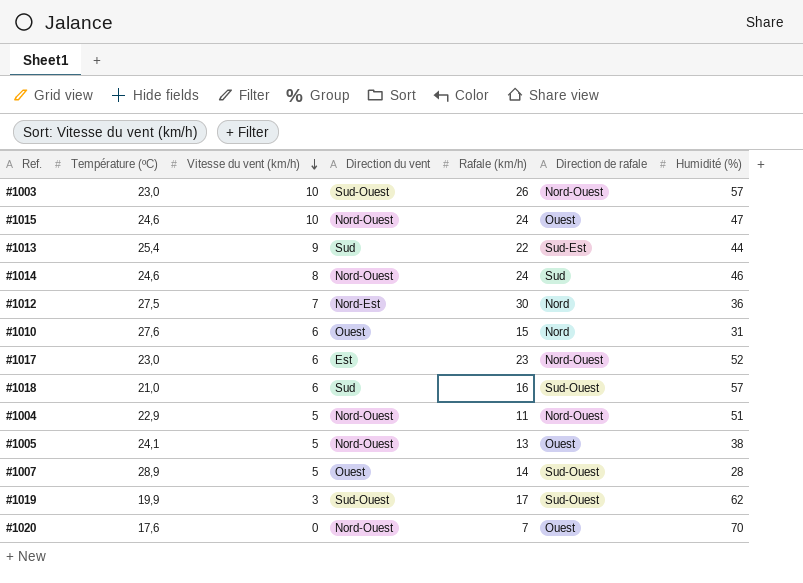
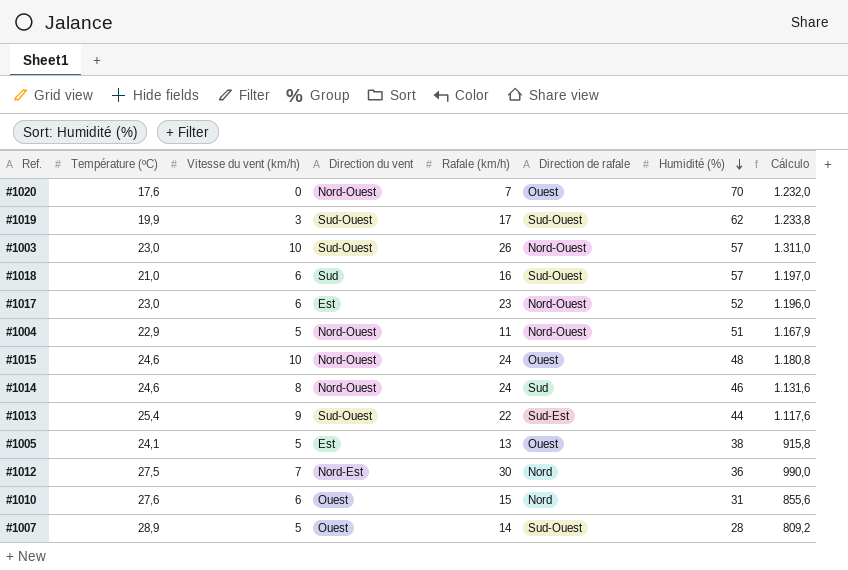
row order: Vitesse du vent (km/h) descending -> Humidité (%) descending
column Cálculo | formula: none -> [Température (ºC)] * [Humidité (%)]
#1015 | Humidité (%): 47 -> 48
#1013 | Direction du vent: Sud -> Sud-Ouest
#1005 | Direction du vent: Nord-Ouest -> Est

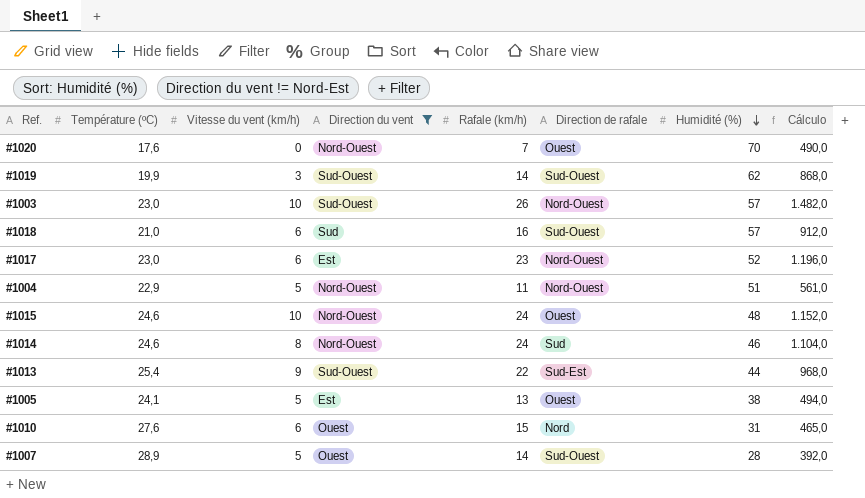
filter: none -> Direction du vent != Nord-Est
column Cálculo | formula: [Température (ºC)] * [Humidité (%)] -> [Rafale (km/h)] * [Humidité (%)]
#1019 | Rafale (km/h): 17 -> 14

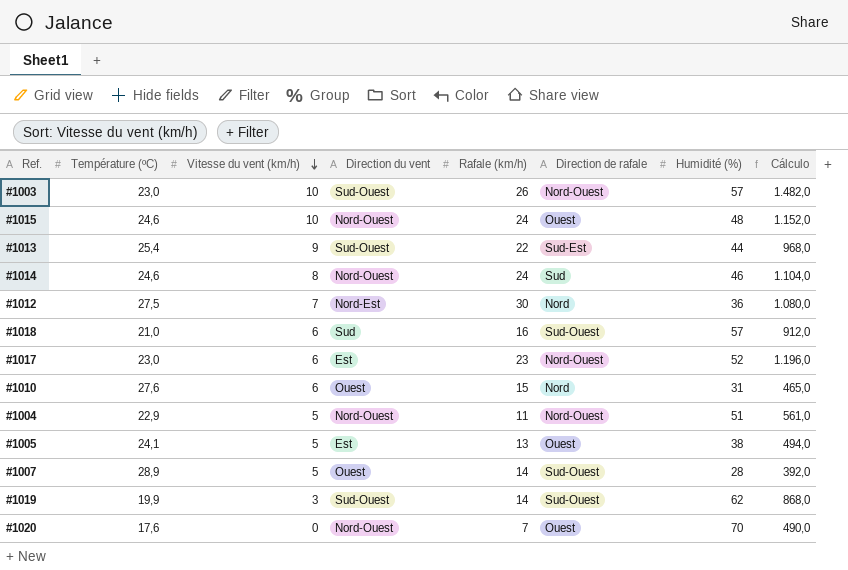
filter: Direction du vent != Nord-Est -> none
row order: Humidité (%) descending -> Vitesse du vent (km/h) descending

